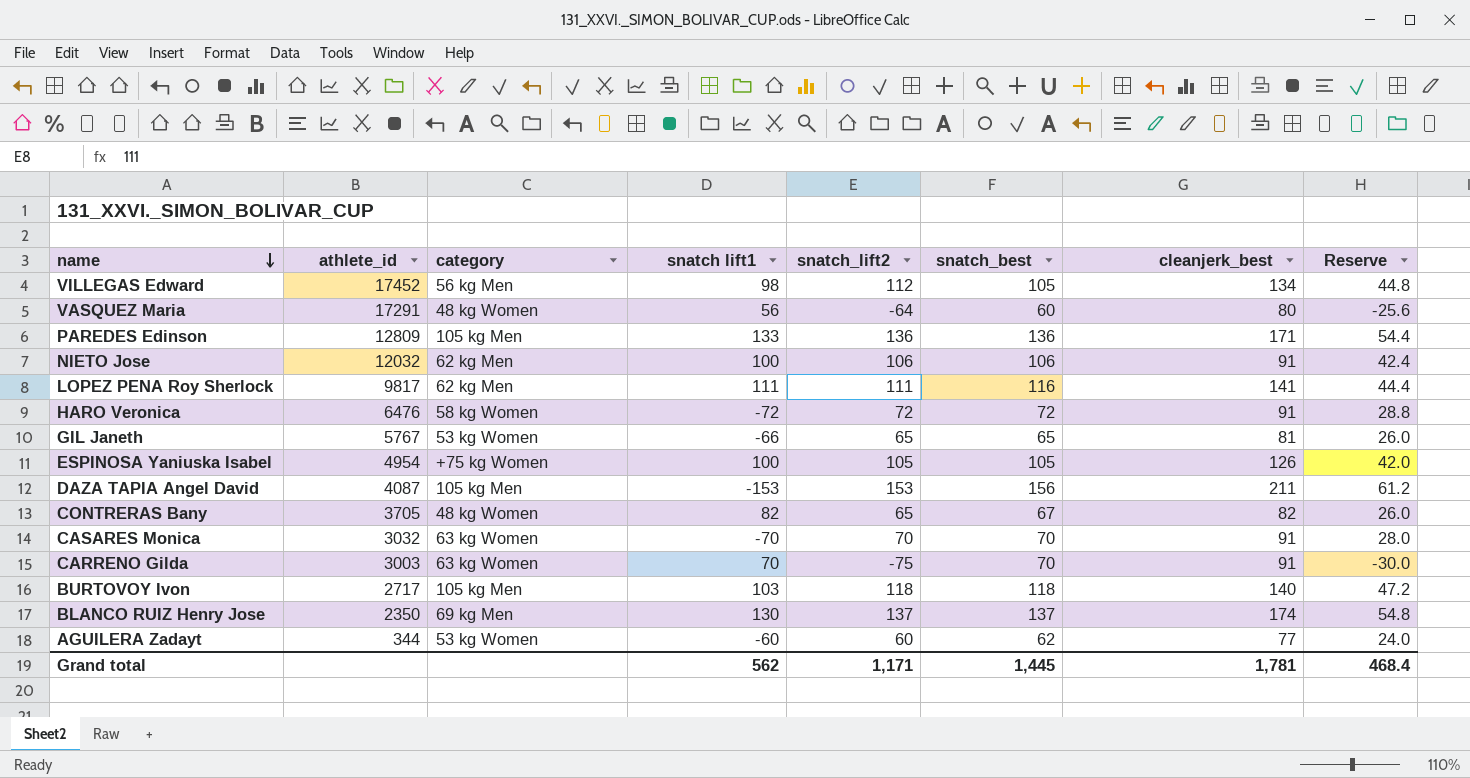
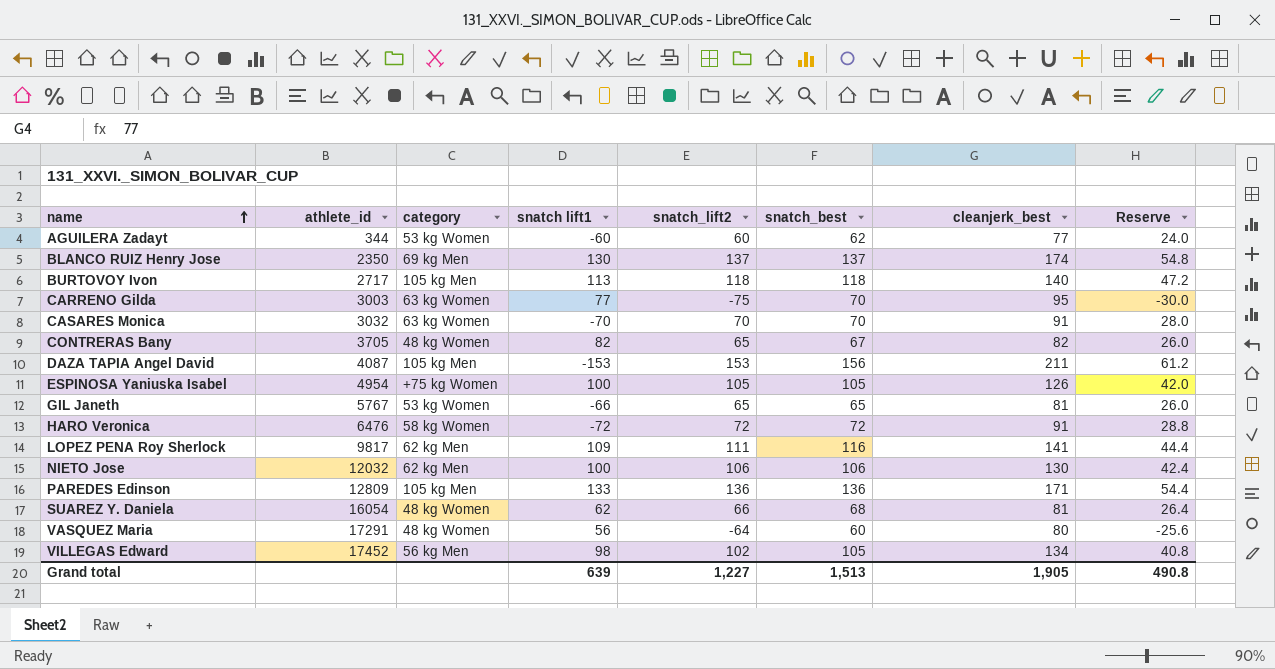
row order: name descending -> name ascending
BURTOVOY Ivon | snatch lift1: 103 -> 113
CARRENO Gilda | snatch lift1: 70 -> 77
CARRENO Gilda | cleanjerk_best: 91 -> 95
LOPEZ PENA Roy Sherlock | snatch lift1: 111 -> 109
NIETO Jose | cleanjerk_best: 91 -> 130
row SUAREZ Y. Daniela: none -> 16054 | 48 kg Women | 62 | 66 | 68 | 81 | 26.4
VILLEGAS Edward | snatch_lift2: 112 -> 102
VILLEGAS Edward | Reserve: 44.8 -> 40.8
Grand total | snatch lift1: 562 -> 639
Grand total | snatch_lift2: 1,171 -> 1,227
Grand total | snatch_best: 1,445 -> 1,513
Grand total | cleanjerk_best: 1,781 -> 1,905
Grand total | Reserve: 468.4 -> 490.8

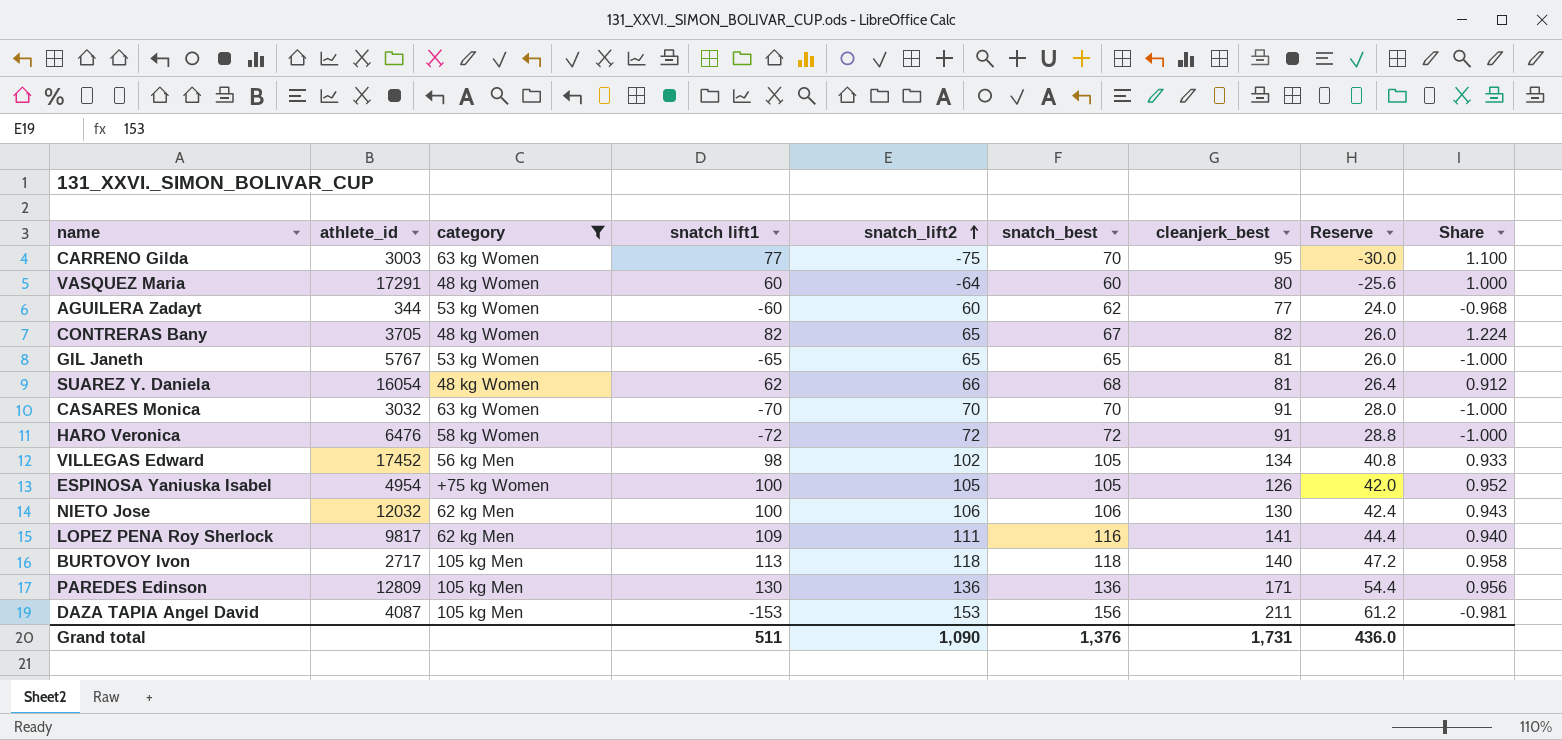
filter: none -> category != 69 kg Men
row order: name ascending -> snatch_lift2 ascending
column Share | formula: none -> [snatch lift1] / [snatch_best]
VASQUEZ Maria | snatch lift1: 56 -> 60
GIL Janeth | snatch lift1: -66 -> -65
PAREDES Edinson | snatch lift1: 133 -> 130
Grand total | snatch lift1: 639 -> 511
Grand total | snatch_lift2: 1,227 -> 1,090
Grand total | snatch_best: 1,513 -> 1,376
Grand total | cleanjerk_best: 1,905 -> 1,731
Grand total | Reserve: 490.8 -> 436.0

